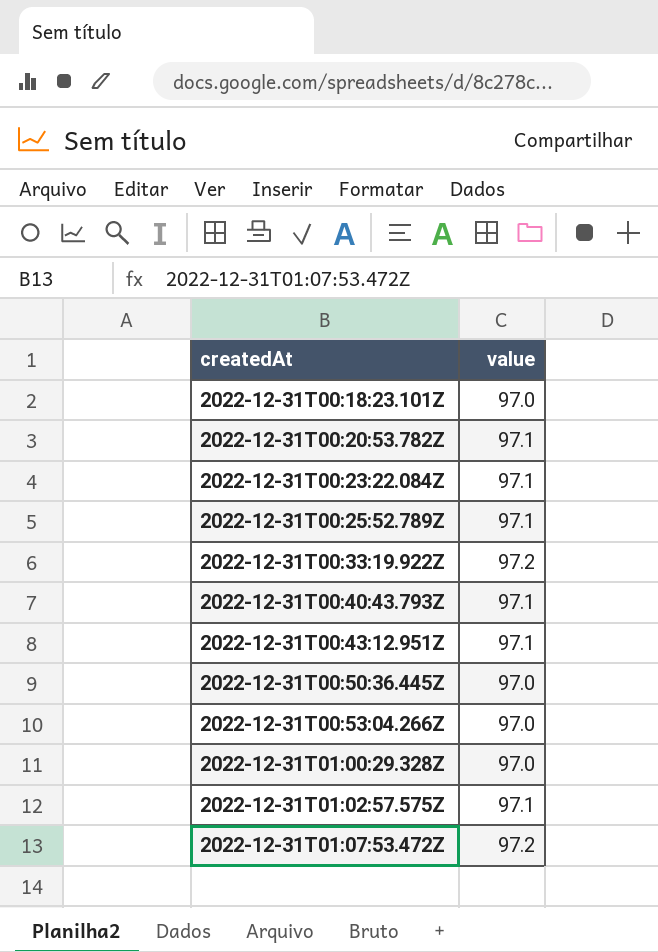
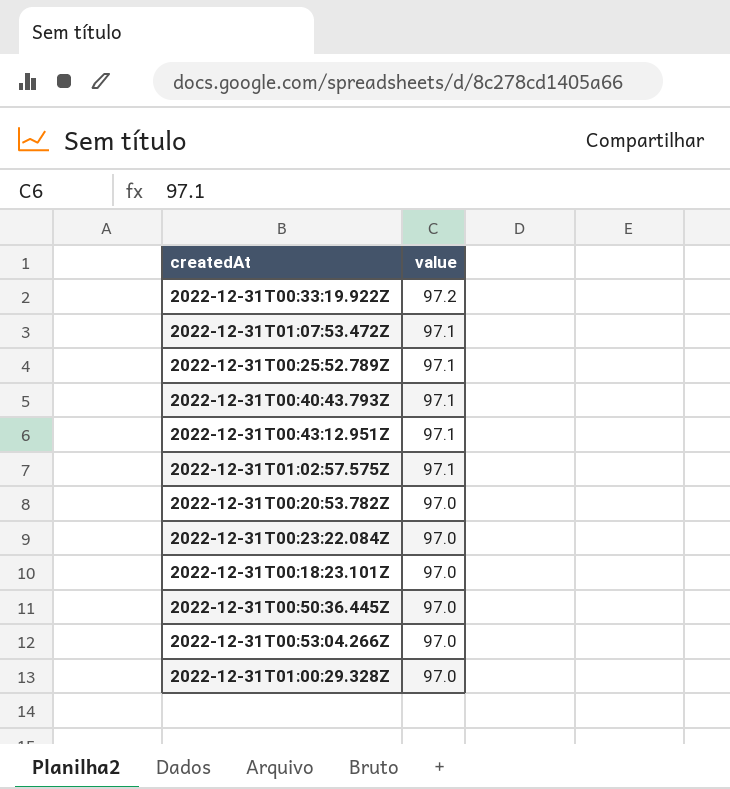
row order: createdAt ascending -> value descending
2022-12-31T01:07:53.472Z | value: 97.2 -> 97.1
2022-12-31T00:20:53.782Z | value: 97.1 -> 97.0
2022-12-31T00:23:22.084Z | value: 97.1 -> 97.0

